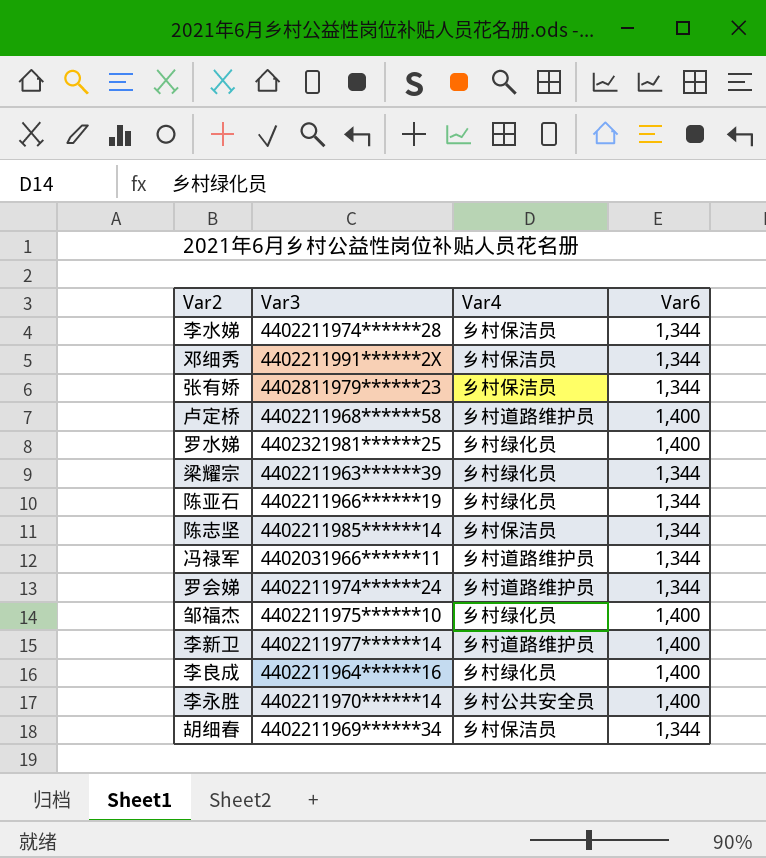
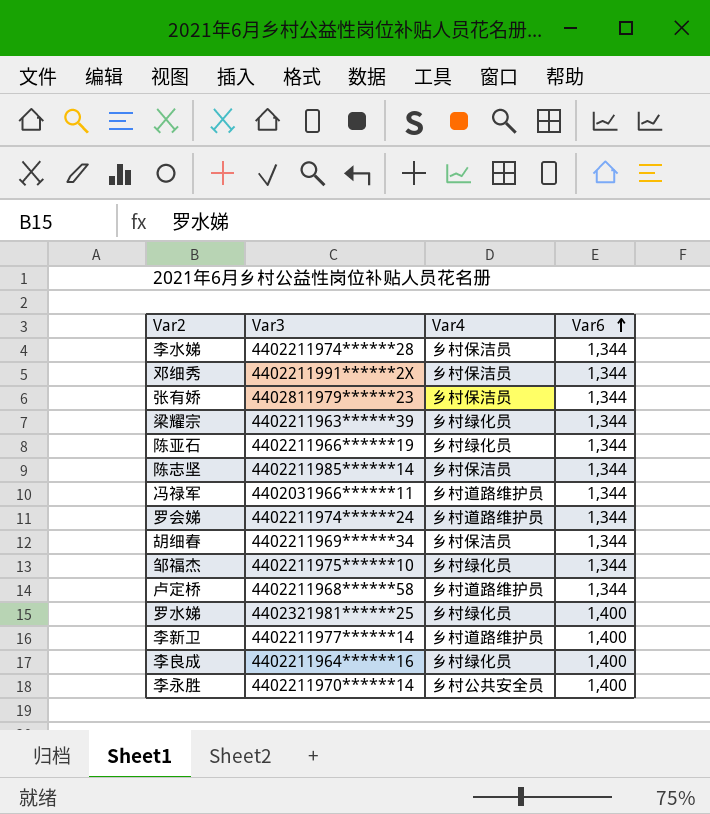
row order: none -> Var6 ascending
邹福杰 | Var6: 1,400 -> 1,344
卢定桥 | Var6: 1,400 -> 1,344

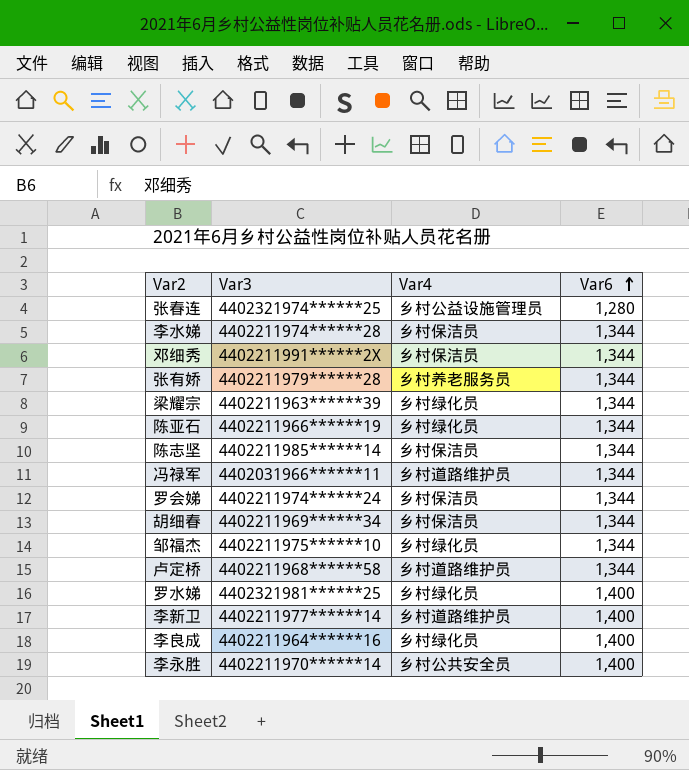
row 张春连: none -> 4402321974******25 | 乡村公益设施管理员 | 1,280
张有娇 | Var3: 4402811979******23 -> 4402211979******28
张有娇 | Var4: 乡村保洁员 -> 乡村养老服务员
罗会娣 | Var4: 乡村道路维护员 -> 乡村保洁员

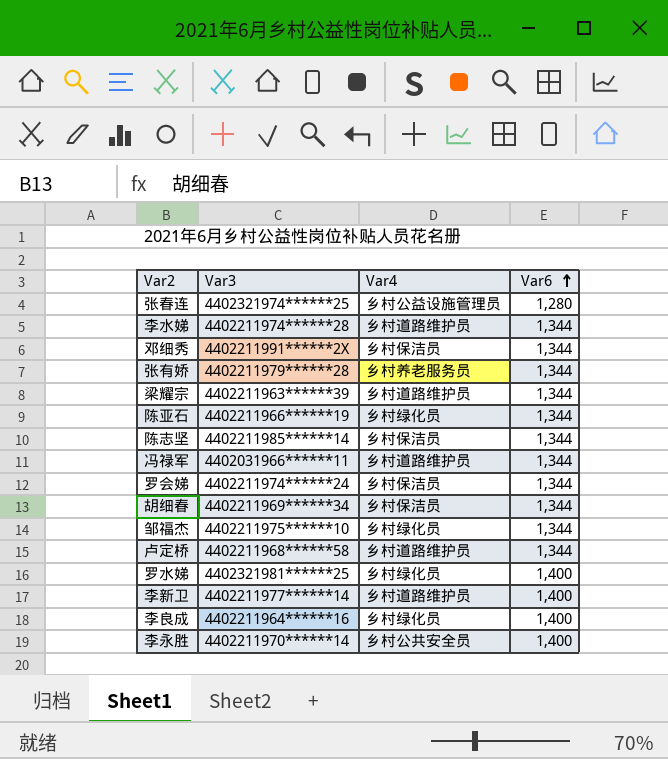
李水娣 | Var4: 乡村保洁员 -> 乡村道路维护员
梁耀宗 | Var4: 乡村绿化员 -> 乡村道路维护员

